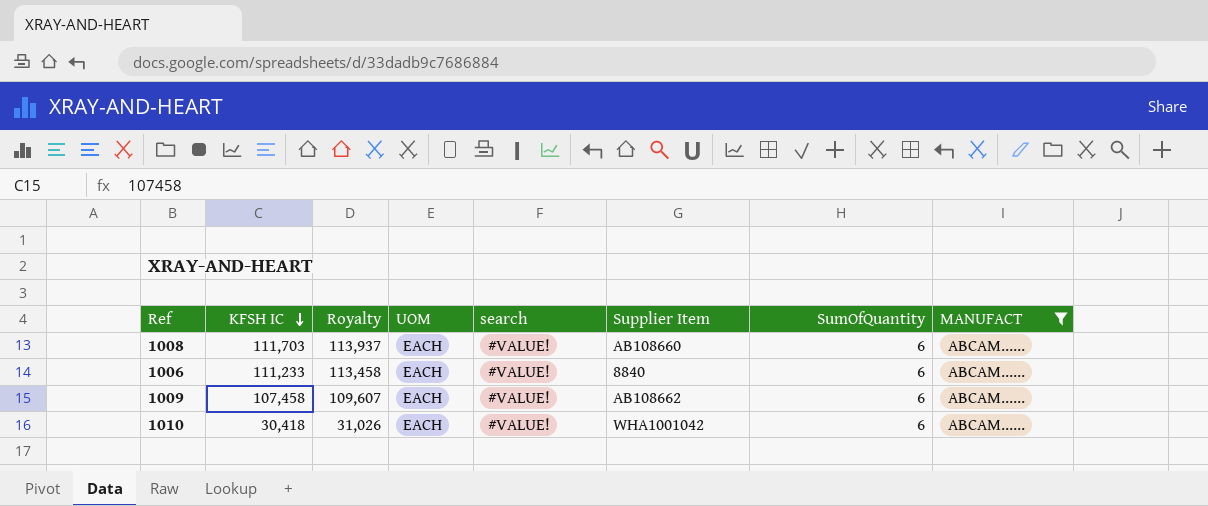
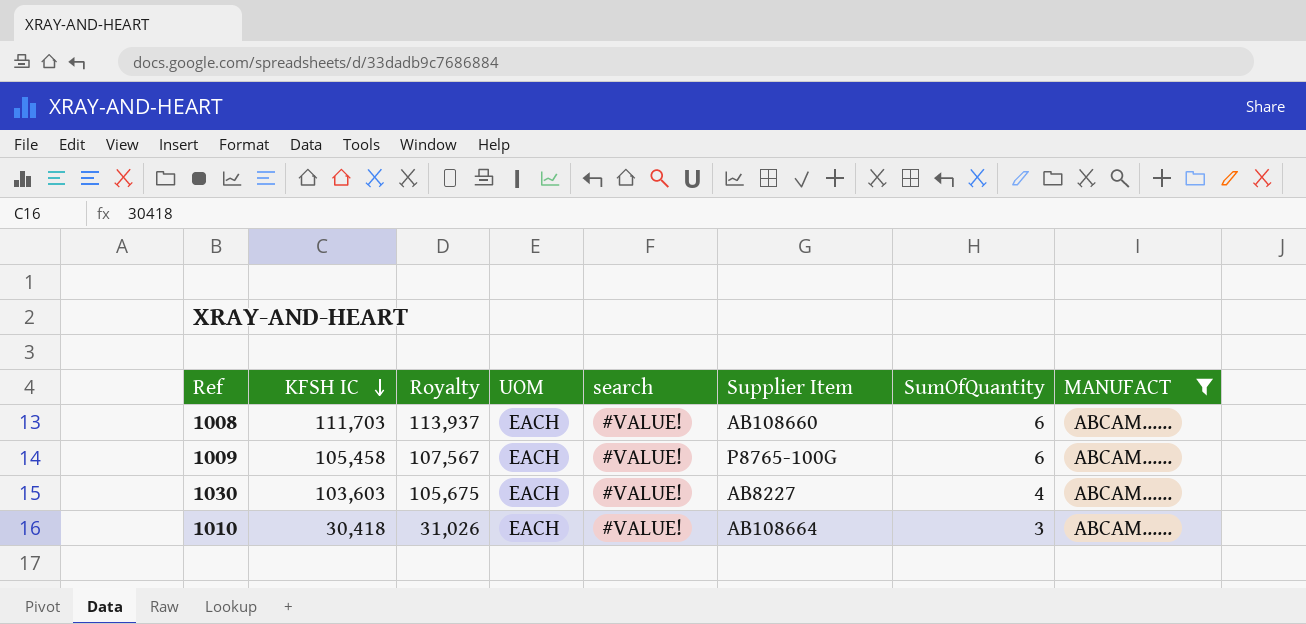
row 1006: 111,233 | 113,458 | EACH | #VALUE! | 8840 | 6 | ABCAM...... -> none
1009 | KFSH IC: 107,458 -> 105,458
1009 | Royalty: 109,607 -> 107,567
1009 | Supplier Item: AB108662 -> P8765-100G
row 1030: none -> 103,603 | 105,675 | EACH | #VALUE! | AB8227 | 4 | ABCAM......
1010 | Supplier Item: WHA1001042 -> AB108664
1010 | SumOfQuantity: 6 -> 3

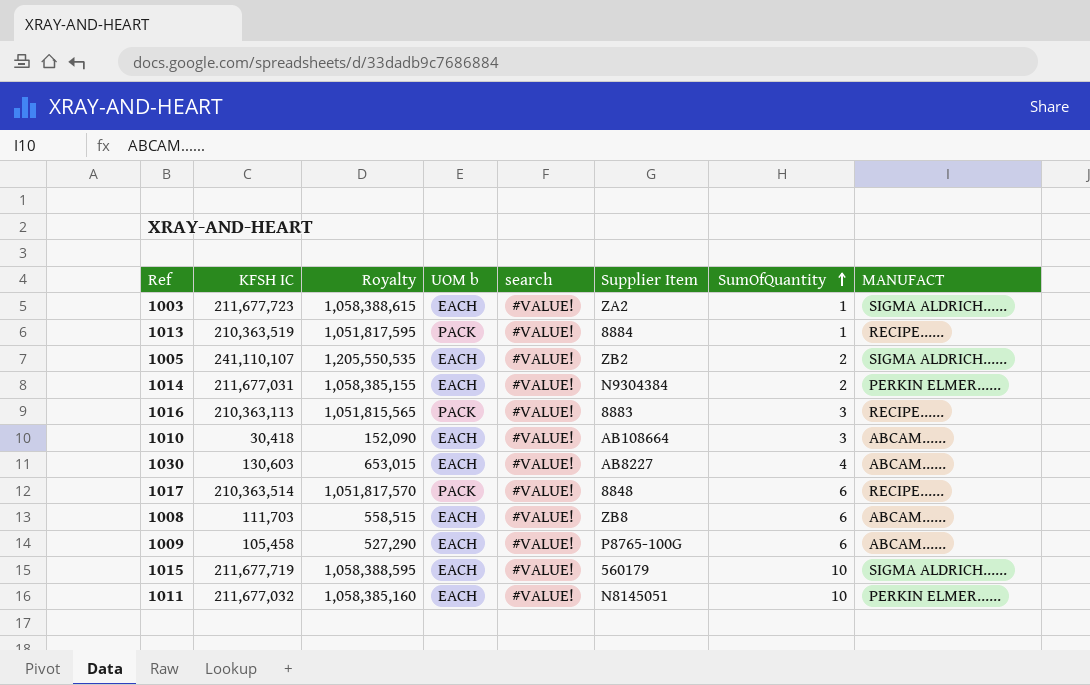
filter: MANUFACT = ABCAM...... -> none
row order: KFSH IC descending -> SumOfQuantity ascending
column Royalty | formula: [KFSH IC] * 1.02 -> [KFSH IC] * 5
column name: UOM -> UOM b
1030 | KFSH IC: 103,603 -> 130,603
1008 | Supplier Item: AB108660 -> ZB8

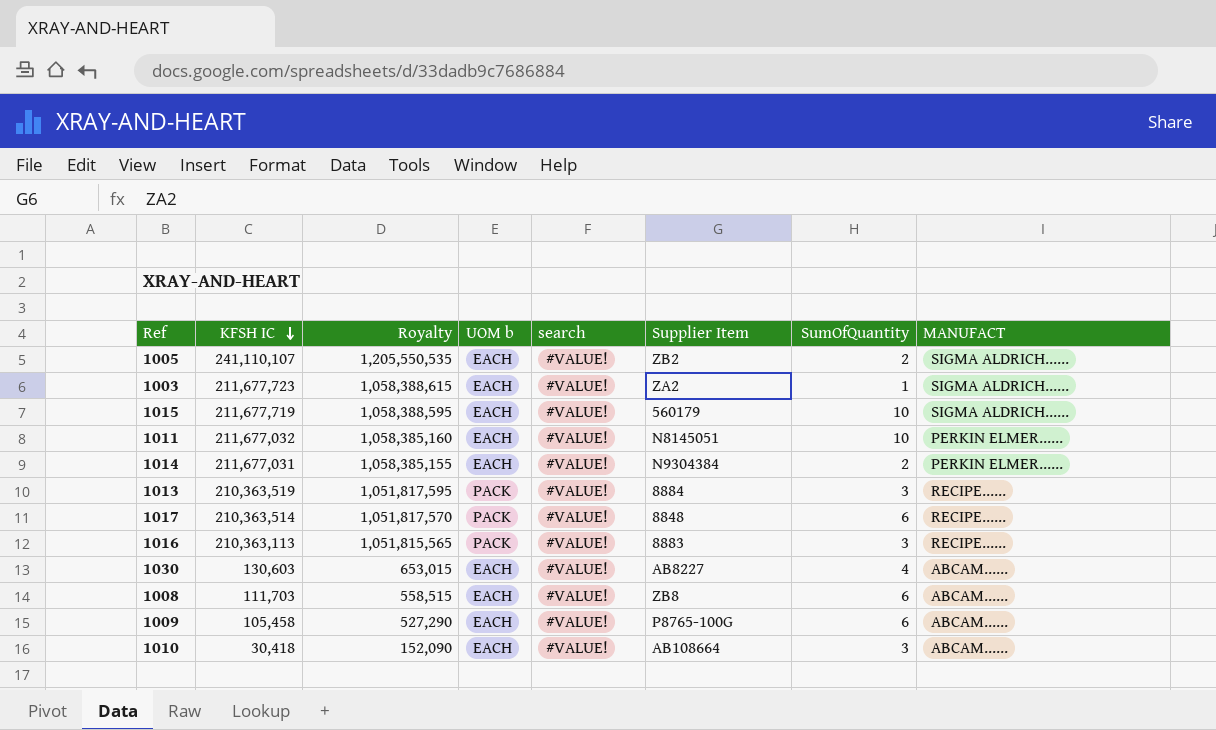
row order: SumOfQuantity ascending -> KFSH IC descending
1013 | SumOfQuantity: 1 -> 3

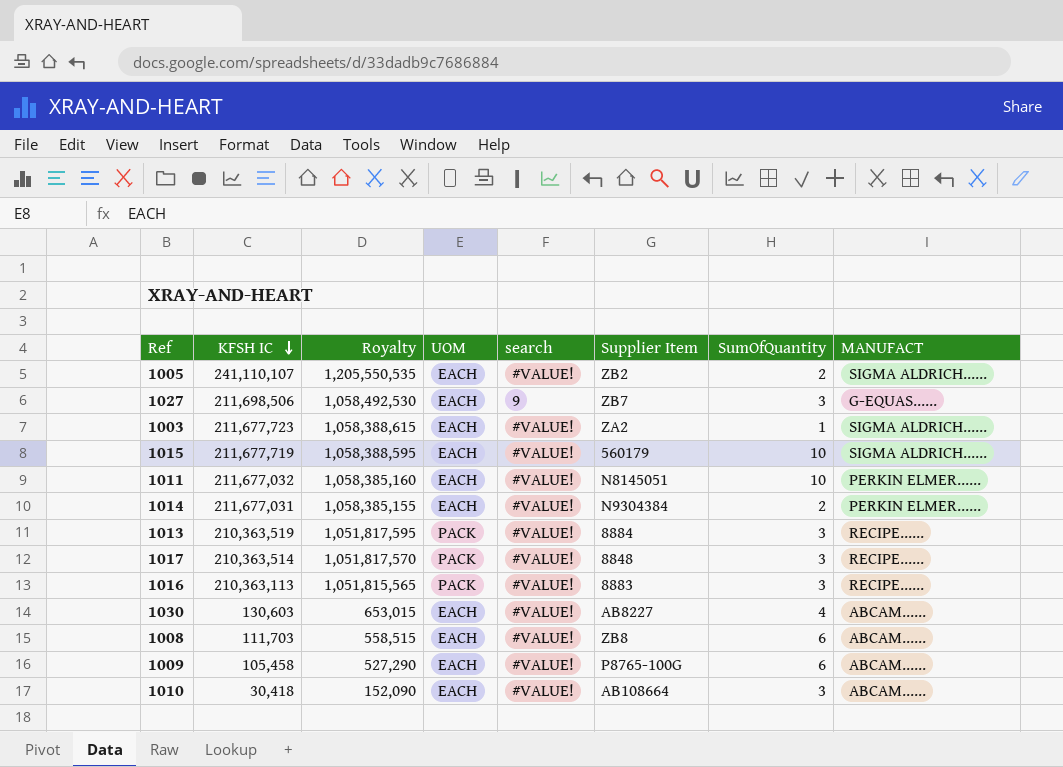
column name: UOM b -> UOM
row 1027: none -> 211,698,506 | 1,058,492,530 | EACH | 9 | ZB7 | 3 | G-EQUAS......
1017 | SumOfQuantity: 6 -> 3

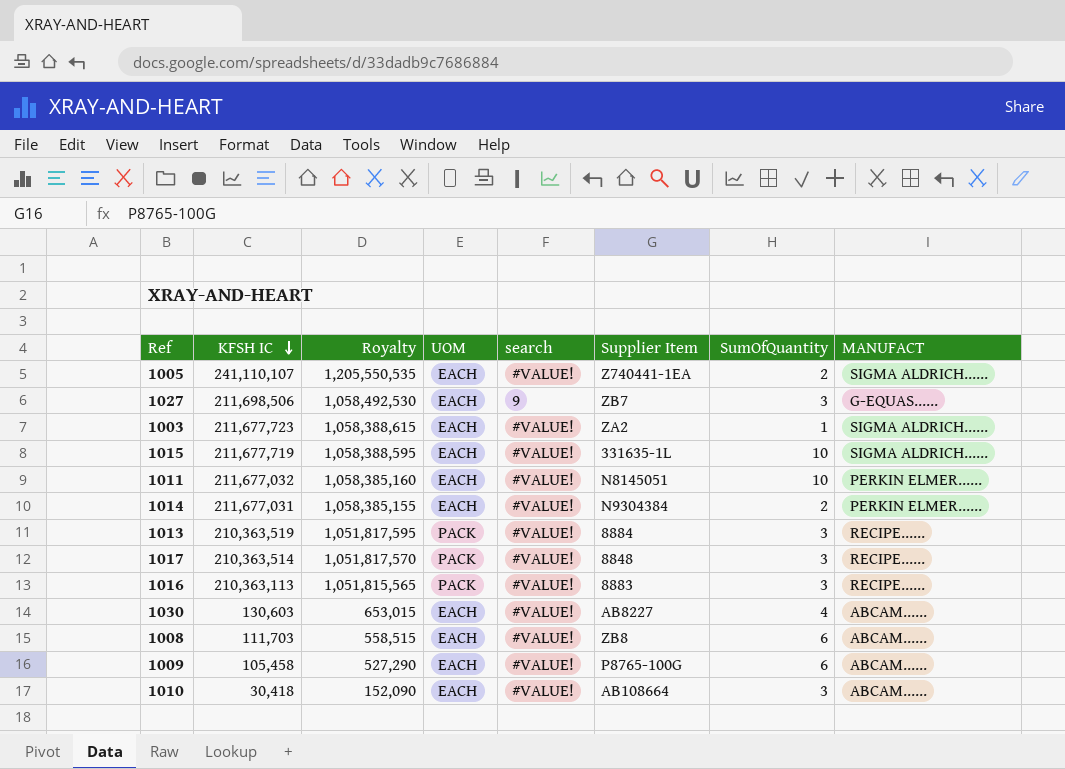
1005 | Supplier Item: ZB2 -> Z740441-1EA
1015 | Supplier Item: 560179 -> 331635-1L

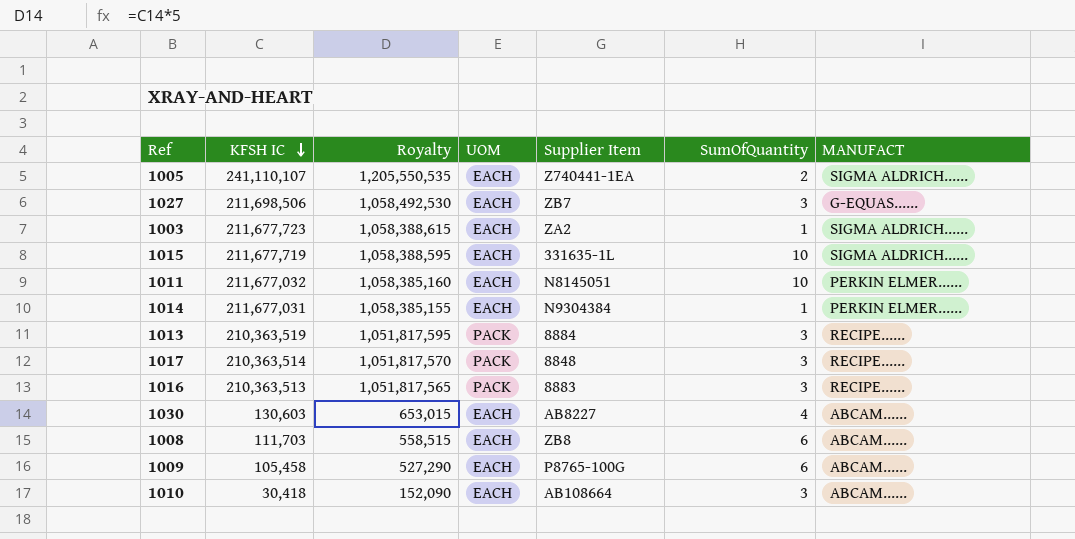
column search | position: 5 -> none
1014 | SumOfQuantity: 2 -> 1
1016 | KFSH IC: 210,363,113 -> 210,363,513
1016 | Royalty: 1,051,815,565 -> 1,051,817,565

